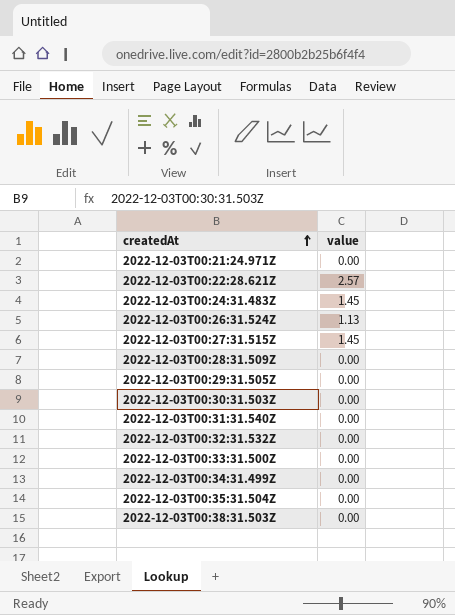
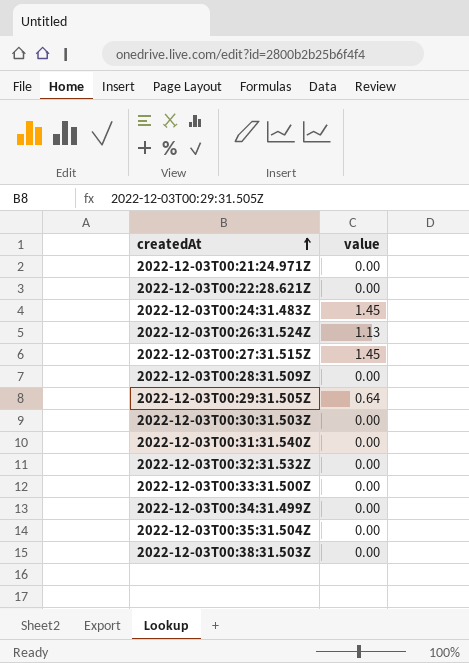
2022-12-03T00:22:28.621Z | value: 2.57 -> 0.00
2022-12-03T00:29:31.505Z | value: 0.00 -> 0.64

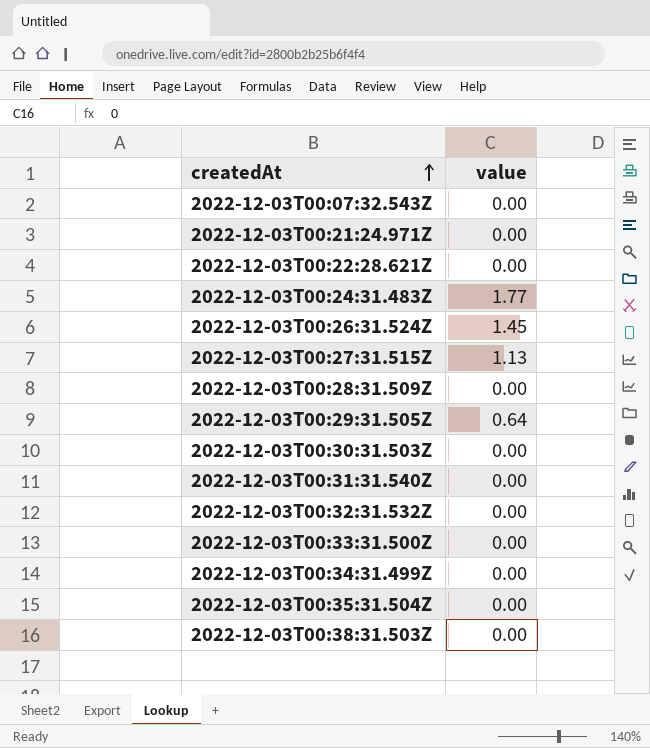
row 2022-12-03T00:07:32.543Z: none -> 0.00
2022-12-03T00:24:31.483Z | value: 1.45 -> 1.77
2022-12-03T00:26:31.524Z | value: 1.13 -> 1.45
2022-12-03T00:27:31.515Z | value: 1.45 -> 1.13

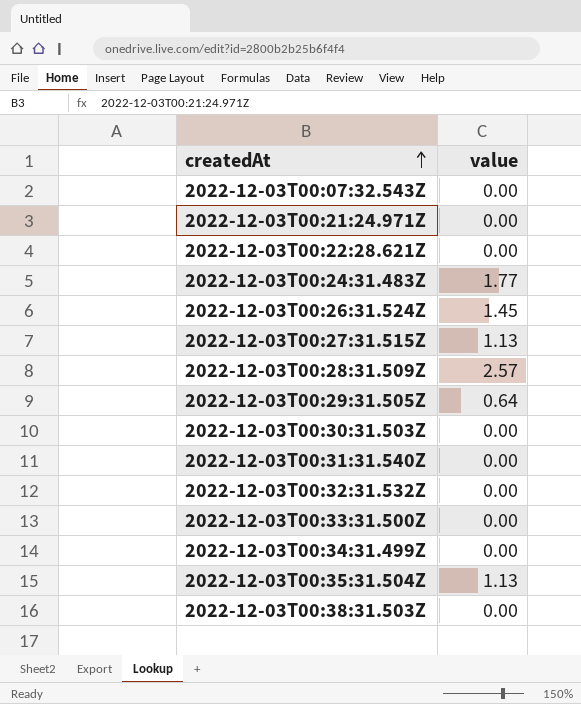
2022-12-03T00:28:31.509Z | value: 0.00 -> 2.57
2022-12-03T00:35:31.504Z | value: 0.00 -> 1.13

